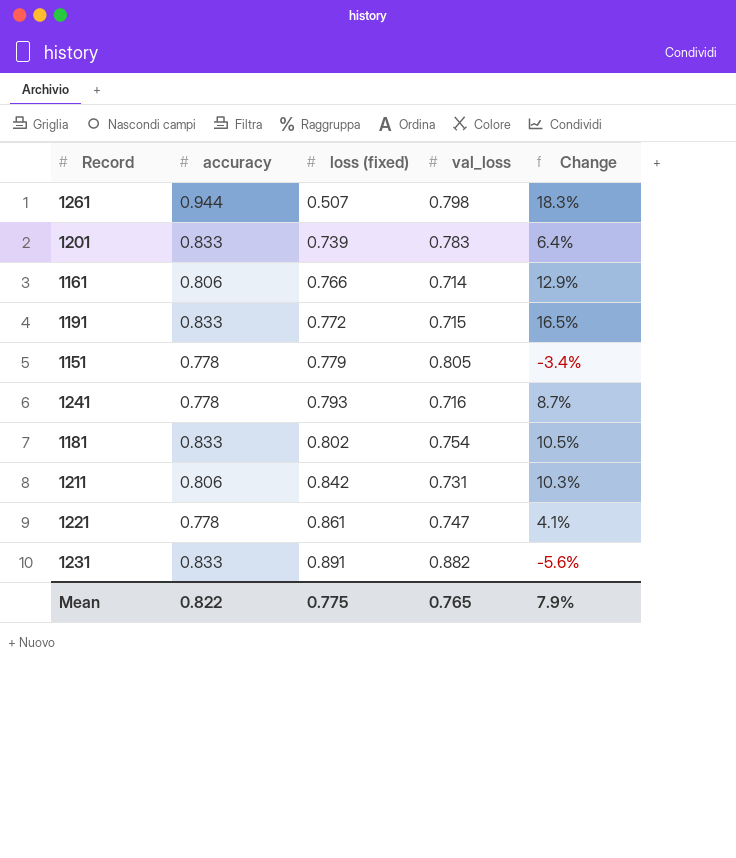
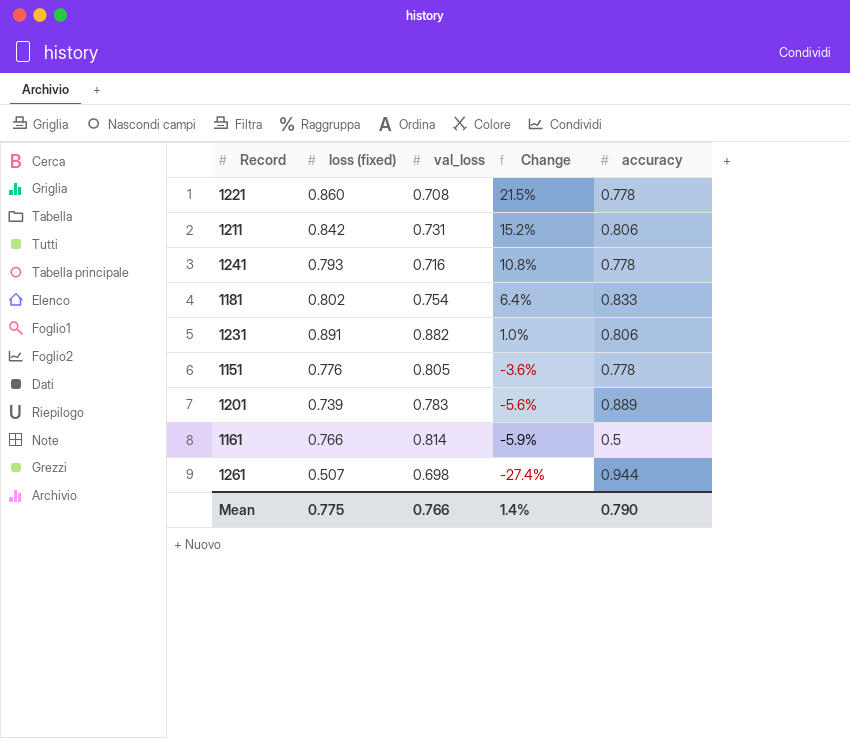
row order: loss (fixed) ascending -> Change descending
column Change | formula: ([accuracy] - [val_loss]) / [val_loss] -> ([loss (fixed)] - [val_loss]) / [val_loss]
column accuracy | position: 2 -> 5
row 1191: 0.833 | 0.772 | 0.715 | 16.5% -> none
1221 | loss (fixed): 0.861 -> 0.860
1221 | val_loss: 0.747 -> 0.708
1231 | accuracy: 0.833 -> 0.806
1151 | loss (fixed): 0.779 -> 0.776
1201 | accuracy: 0.833 -> 0.889
1161 | val_loss: 0.714 -> 0.814
1161 | accuracy: 0.806 -> 0.5
1261 | val_loss: 0.798 -> 0.698
Mean | val_loss: 0.765 -> 0.766
Mean | Change: 7.9% -> 1.4%
Mean | accuracy: 0.822 -> 0.790

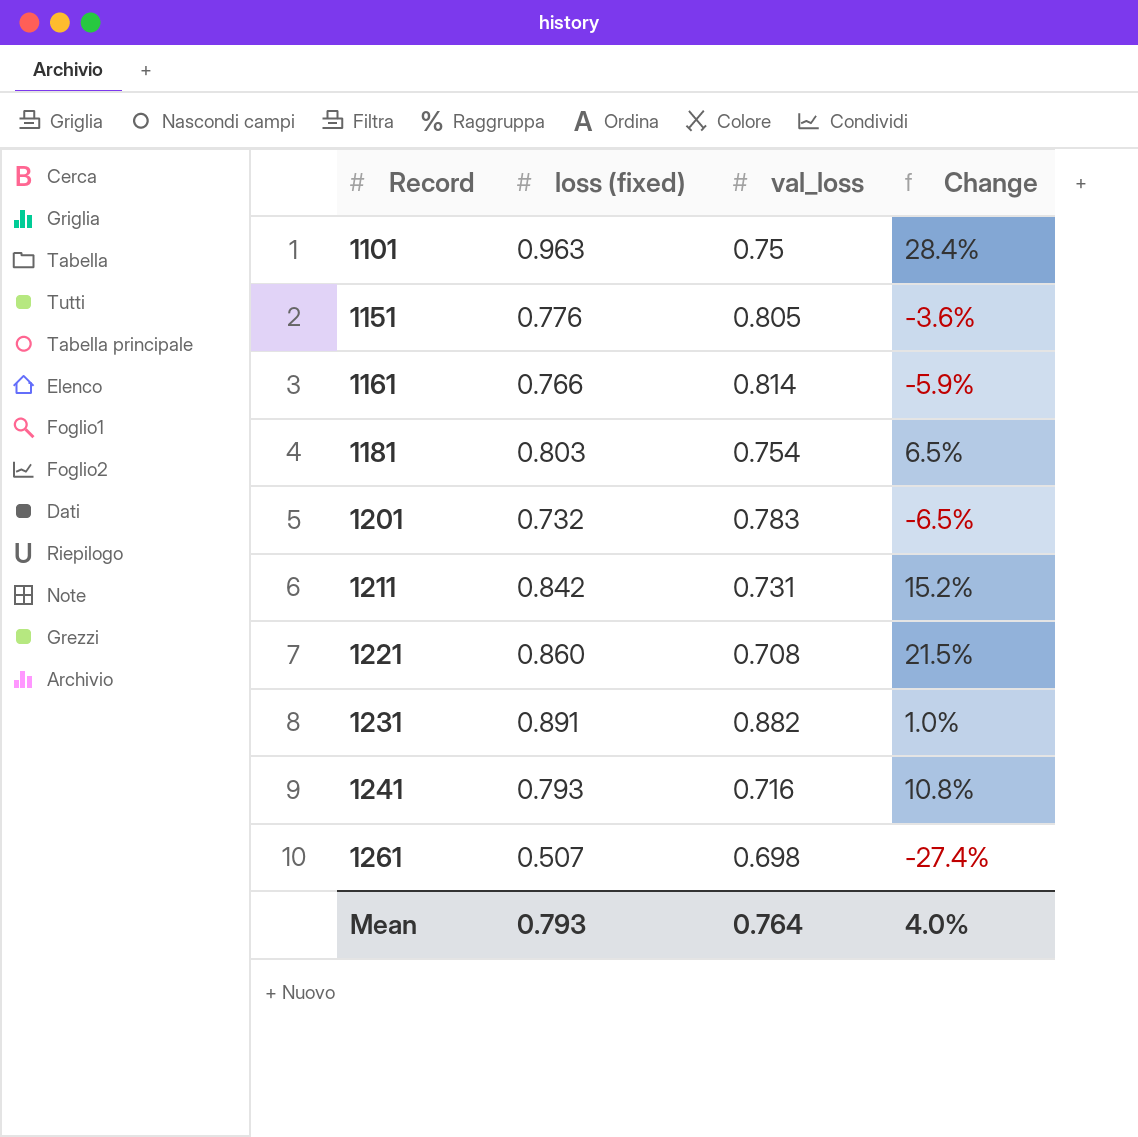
row order: Change descending -> Record ascending
column accuracy | position: 5 -> none
row 1101: none -> 0.963 | 0.75 | 28.4%
1181 | loss (fixed): 0.802 -> 0.803
1181 | Change: 6.4% -> 6.5%
1201 | loss (fixed): 0.739 -> 0.732
1201 | Change: -5.6% -> -6.5%
Mean | loss (fixed): 0.775 -> 0.793
Mean | val_loss: 0.766 -> 0.764
Mean | Change: 1.4% -> 4.0%

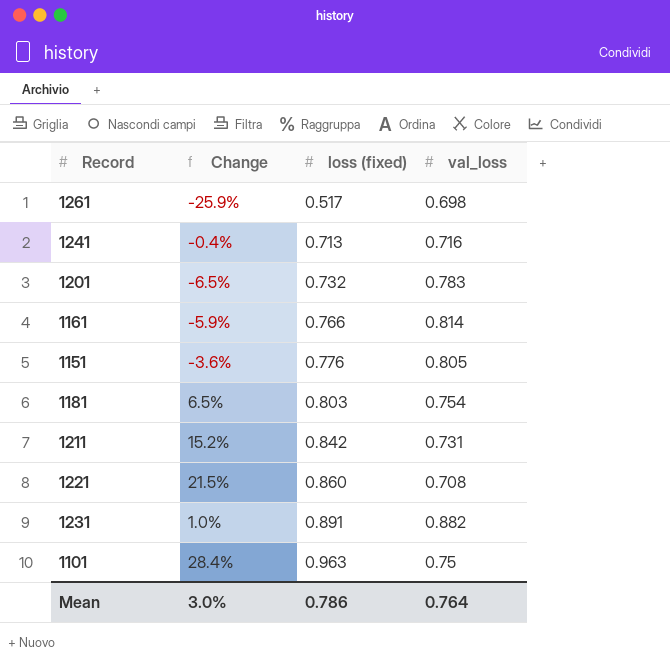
row order: Record ascending -> loss (fixed) ascending
column Change | position: 4 -> 2
1261 | Change: -27.4% -> -25.9%
1261 | loss (fixed): 0.507 -> 0.517
1241 | Change: 10.8% -> -0.4%
1241 | loss (fixed): 0.793 -> 0.713
Mean | Change: 4.0% -> 3.0%
Mean | loss (fixed): 0.793 -> 0.786

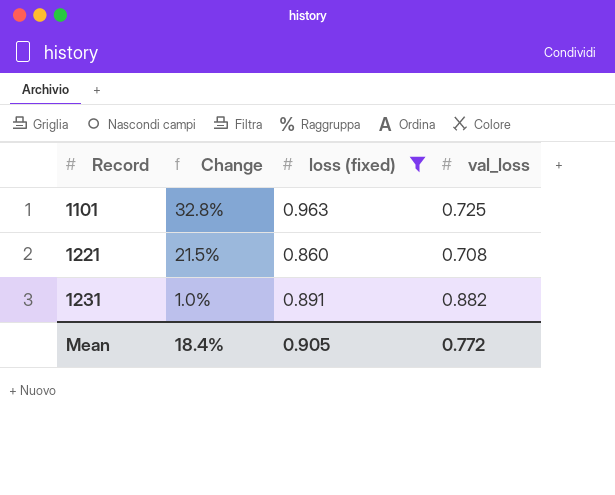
filter: none -> loss (fixed) >= 0.860
row order: loss (fixed) ascending -> Record ascending
1101 | Change: 28.4% -> 32.8%
1101 | val_loss: 0.75 -> 0.725
Mean | Change: 3.0% -> 18.4%
Mean | loss (fixed): 0.786 -> 0.905
Mean | val_loss: 0.764 -> 0.772

